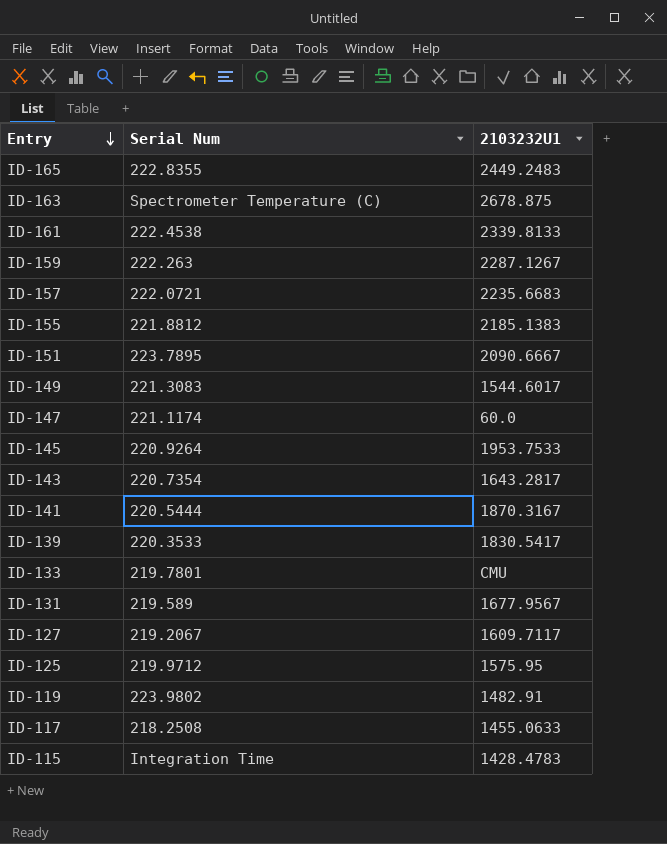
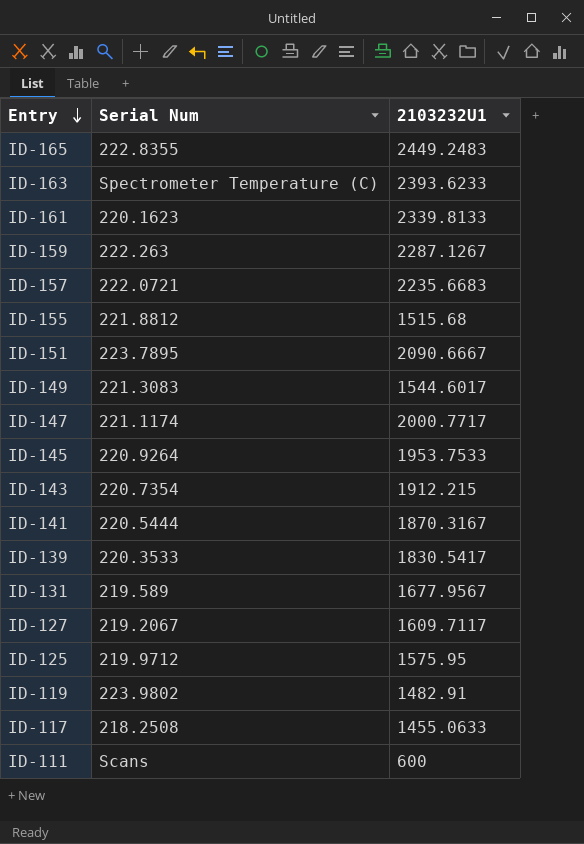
row ID-133: 219.7801 | CMU -> none
row ID-115: Integration Time | 1428.4783 -> none
ID-163 | 2103232U1: 2678.875 -> 2393.6233
ID-161 | Serial Num: 222.4538 -> 220.1623
ID-155 | 2103232U1: 2185.1383 -> 1515.68
ID-147 | 2103232U1: 60.0 -> 2000.7717
ID-143 | 2103232U1: 1643.2817 -> 1912.215
row ID-111: none -> Scans | 600

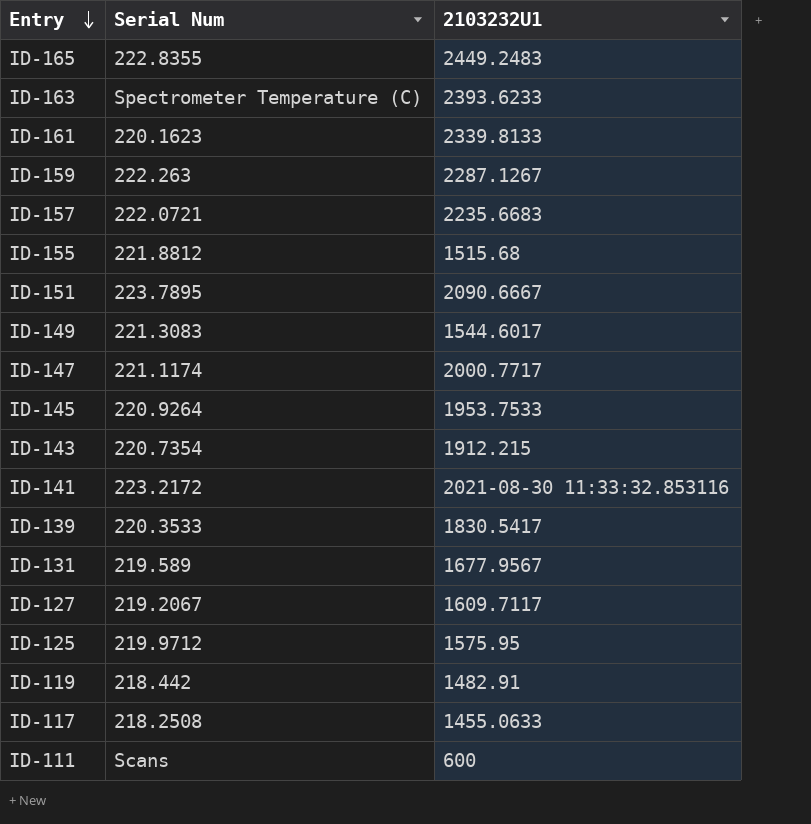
ID-141 | Serial Num: 220.5444 -> 223.2172
ID-141 | 2103232U1: 1870.3167 -> 2021-08-30 11:33:32.853116
ID-119 | Serial Num: 223.9802 -> 218.442

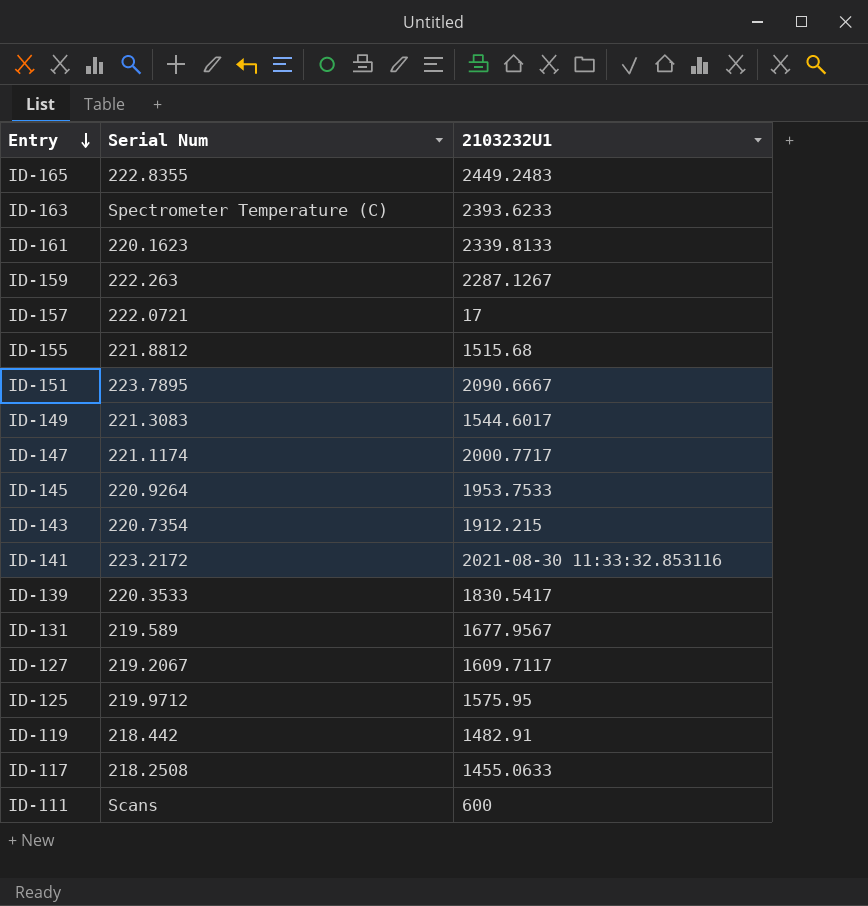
ID-157 | 2103232U1: 2235.6683 -> 17

